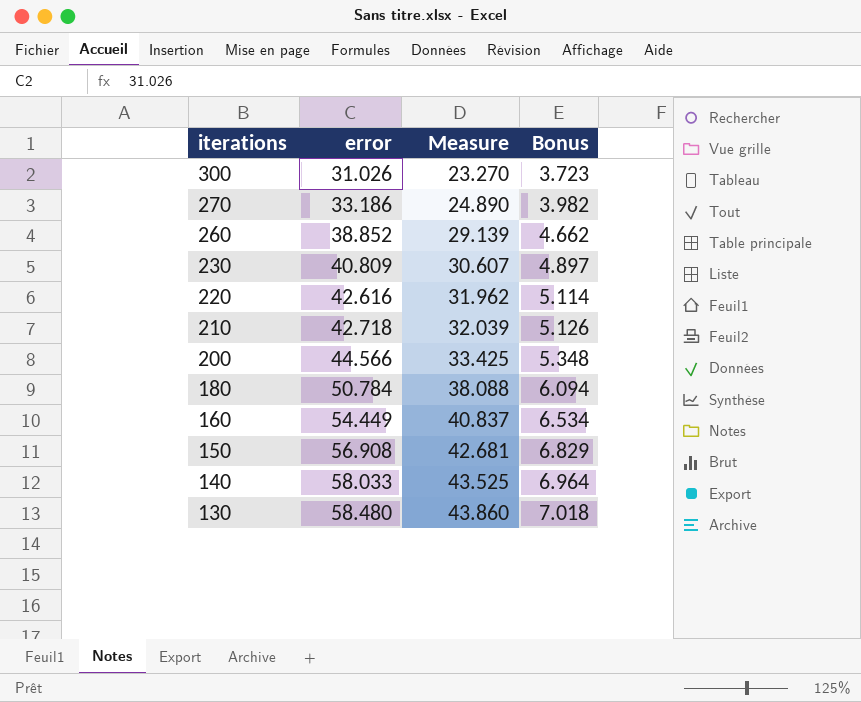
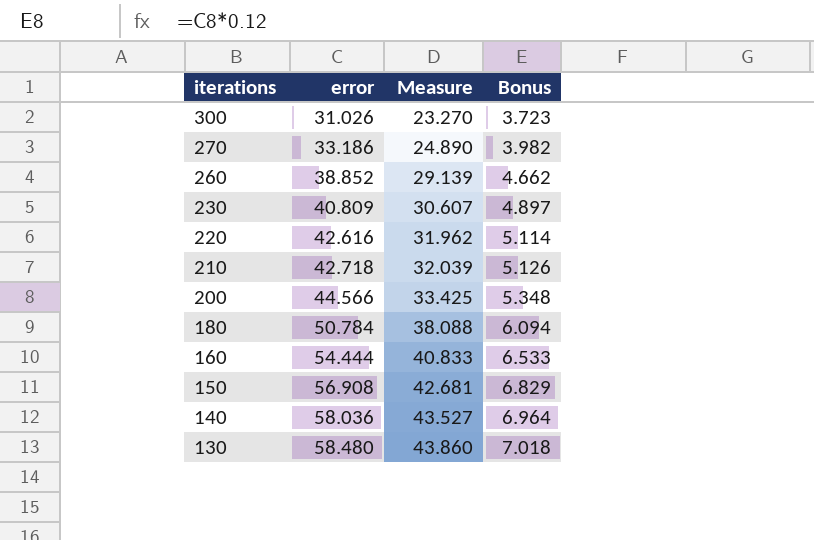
160 | error: 54.449 -> 54.444
160 | Measure: 40.837 -> 40.833
160 | Bonus: 6.534 -> 6.533
140 | error: 58.033 -> 58.036
140 | Measure: 43.525 -> 43.527

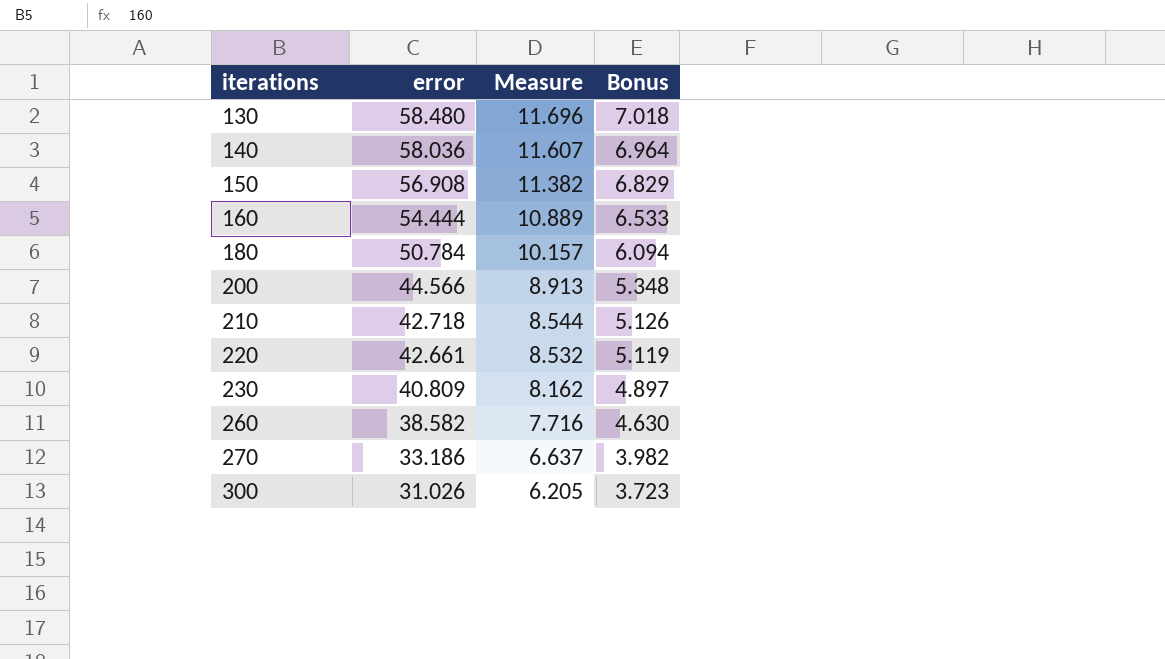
row order: iterations descending -> iterations ascending
column Measure | formula: [error] * 0.75 -> [error] * 0.2
220 | error: 42.616 -> 42.661
220 | Bonus: 5.114 -> 5.119
260 | error: 38.852 -> 38.582
260 | Bonus: 4.662 -> 4.630

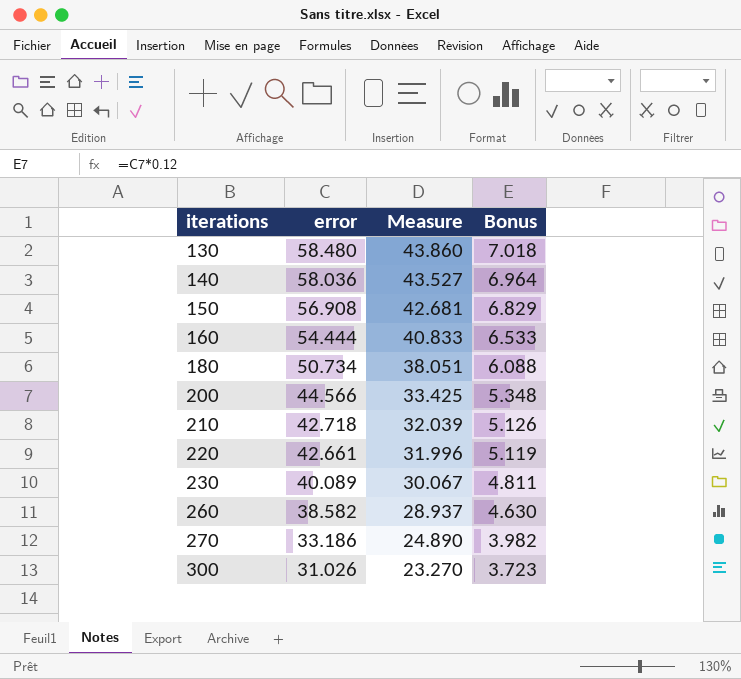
column Measure | formula: [error] * 0.2 -> [error] * 0.75
180 | error: 50.784 -> 50.734
180 | Bonus: 6.094 -> 6.088
230 | error: 40.809 -> 40.089
230 | Bonus: 4.897 -> 4.811

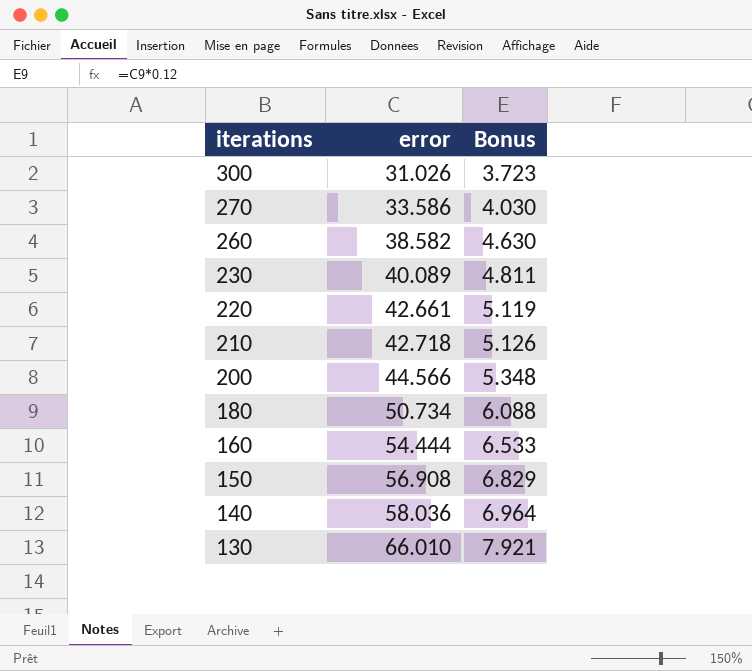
row order: iterations ascending -> iterations descending
column Measure | formula: [error] * 0.75 -> none
270 | error: 33.186 -> 33.586
270 | Bonus: 3.982 -> 4.030
130 | error: 58.480 -> 66.010
130 | Bonus: 7.018 -> 7.921

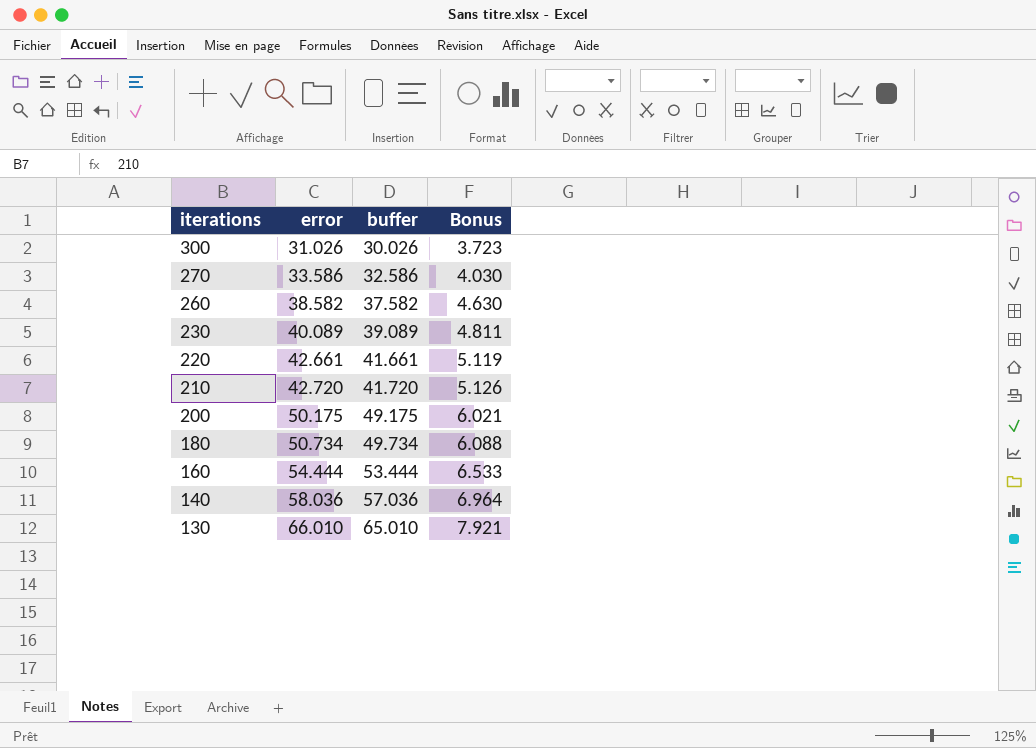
column buffer | formula: none -> [error] - 1
row 150: 56.908 | 6.829 -> none
210 | error: 42.718 -> 42.720
200 | error: 44.566 -> 50.175
200 | Bonus: 5.348 -> 6.021

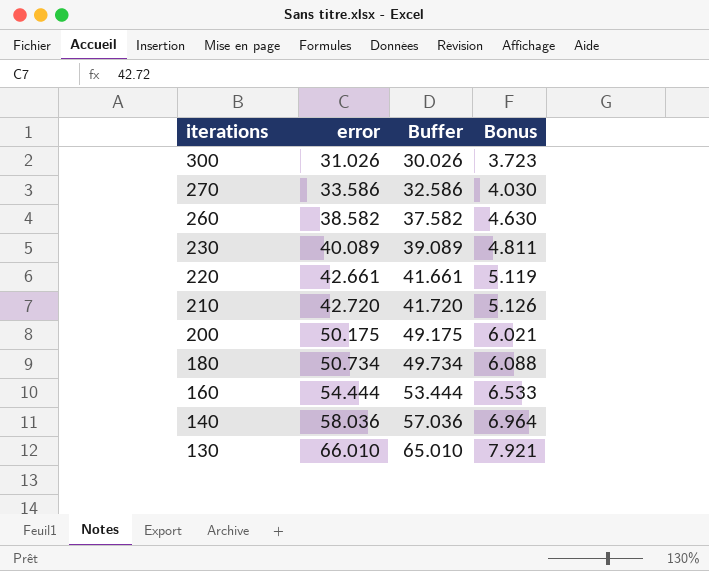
column name: buffer -> Buffer

